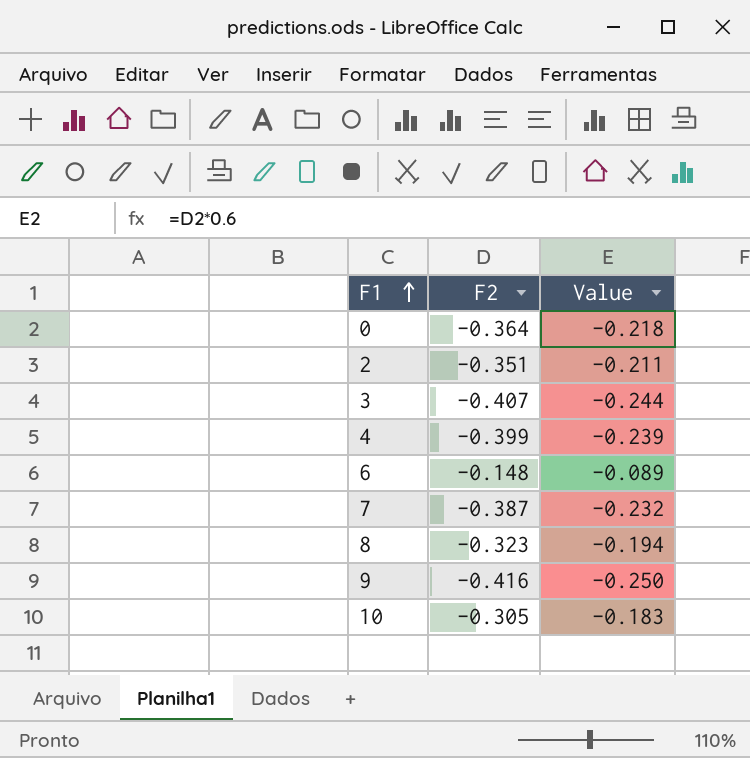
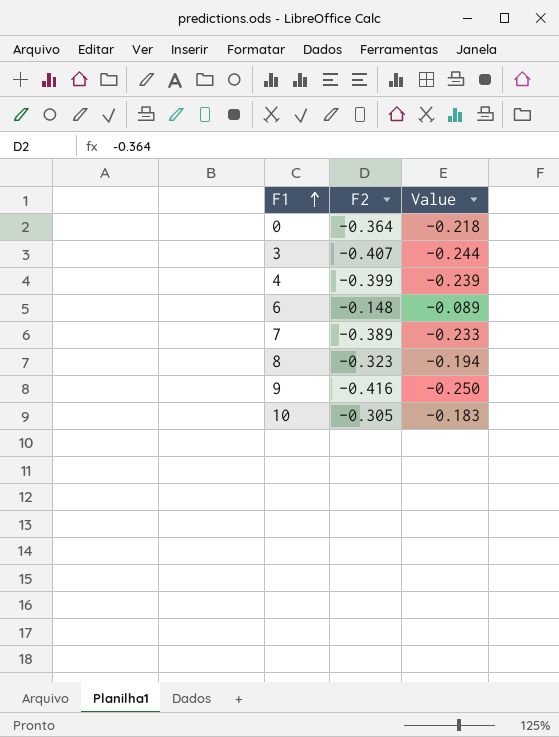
row 2: -0.351 | -0.211 -> none
7 | F2: -0.387 -> -0.389
7 | Value: -0.232 -> -0.233

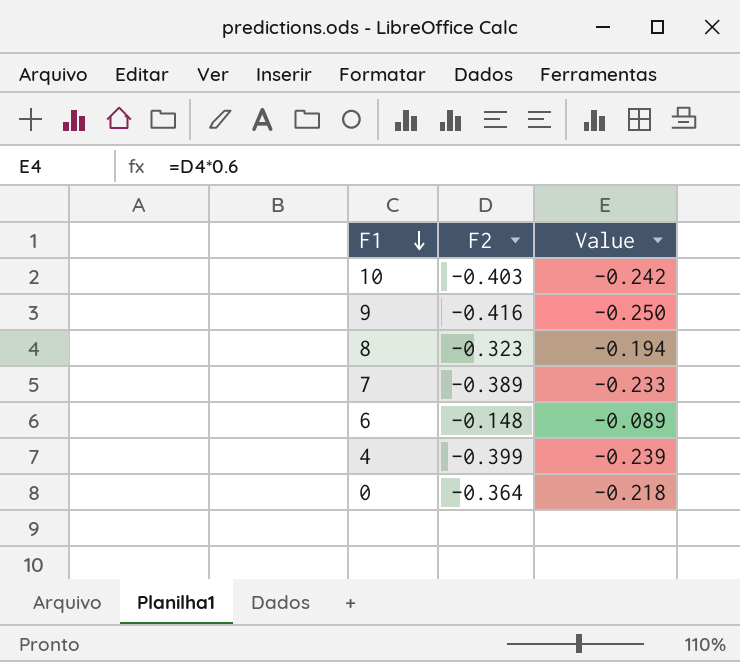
row order: F1 ascending -> F1 descending
row 3: -0.407 | -0.244 -> none
10 | F2: -0.305 -> -0.403
10 | Value: -0.183 -> -0.242

